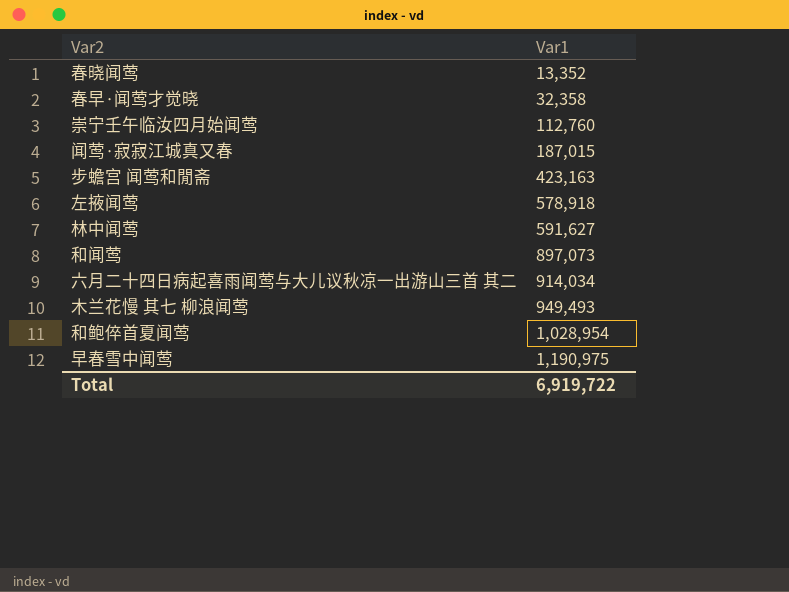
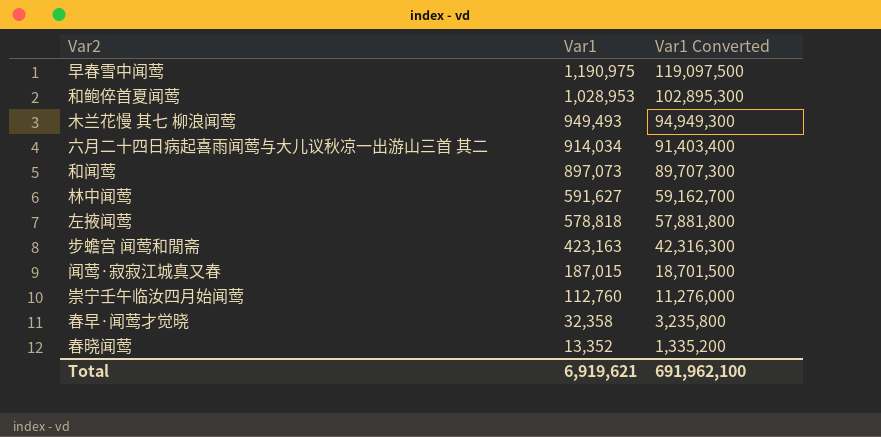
row order: Var1 ascending -> Var1 descending
column Var1 Converted | formula: none -> [Var1] * 100
和鲍倅首夏闻莺 | Var1: 1,028,954 -> 1,028,953
左掖闻莺 | Var1: 578,918 -> 578,818
Total | Var1: 6,919,722 -> 6,919,621

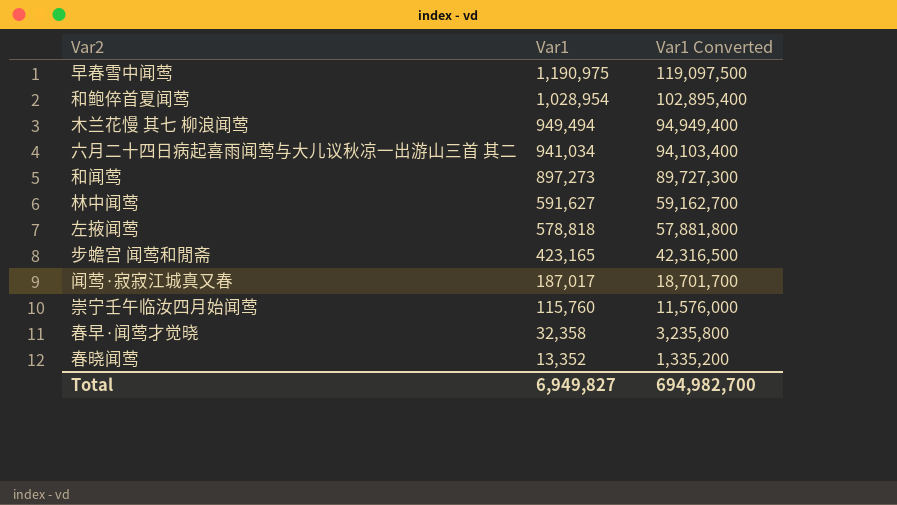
和鲍倅首夏闻莺 | Var1: 1,028,953 -> 1,028,954
和鲍倅首夏闻莺 | Var1 Converted: 102,895,300 -> 102,895,400
木兰花慢 其七 柳浪闻莺 | Var1: 949,493 -> 949,494
木兰花慢 其七 柳浪闻莺 | Var1 Converted: 94,949,300 -> 94,949,400
六月二十四日病起喜雨闻莺与大儿议秋凉一出游山三首 其二 | Var1: 914,034 -> 941,034
六月二十四日病起喜雨闻莺与大儿议秋凉一出游山三首 其二 | Var1 Converted: 91,403,400 -> 94,103,400
和闻莺 | Var1: 897,073 -> 897,273
和闻莺 | Var1 Converted: 89,707,300 -> 89,727,300
步蟾宫 闻莺和閒斋 | Var1: 423,163 -> 423,165
步蟾宫 闻莺和閒斋 | Var1 Converted: 42,316,300 -> 42,316,500
闻莺·寂寂江城真又春 | Var1: 187,015 -> 187,017
闻莺·寂寂江城真又春 | Var1 Converted: 18,701,500 -> 18,701,700
崇宁壬午临汝四月始闻莺 | Var1: 112,760 -> 115,760
崇宁壬午临汝四月始闻莺 | Var1 Converted: 11,276,000 -> 11,576,000
Total | Var1: 6,919,621 -> 6,949,827
Total | Var1 Converted: 691,962,100 -> 694,982,700

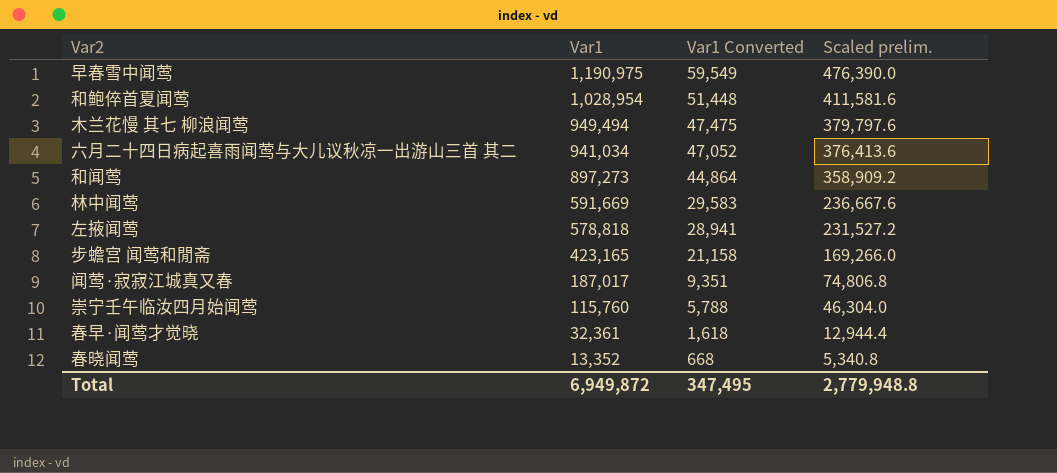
column Var1 Converted | formula: [Var1] * 100 -> [Var1] * 0.05
column Scaled prelim. | formula: none -> [Var1] * 0.4
林中闻莺 | Var1: 591,627 -> 591,669
春早·闻莺才觉晓 | Var1: 32,358 -> 32,361
Total | Var1: 6,949,827 -> 6,949,872
Total | Var1 Converted: 694,982,700 -> 347,495

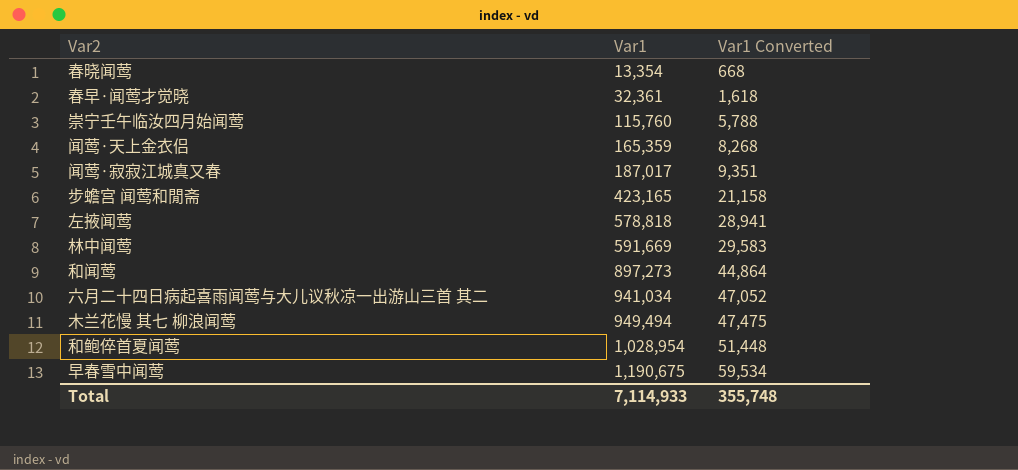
row order: Var1 descending -> Var1 ascending
column Scaled prelim. | formula: [Var1] * 0.4 -> none
春晓闻莺 | Var1: 13,352 -> 13,354
row 闻莺·天上金衣侣: none -> 165,359 | 8,268
早春雪中闻莺 | Var1: 1,190,975 -> 1,190,675
早春雪中闻莺 | Var1 Converted: 59,549 -> 59,534
Total | Var1: 6,949,872 -> 7,114,933
Total | Var1 Converted: 347,495 -> 355,748

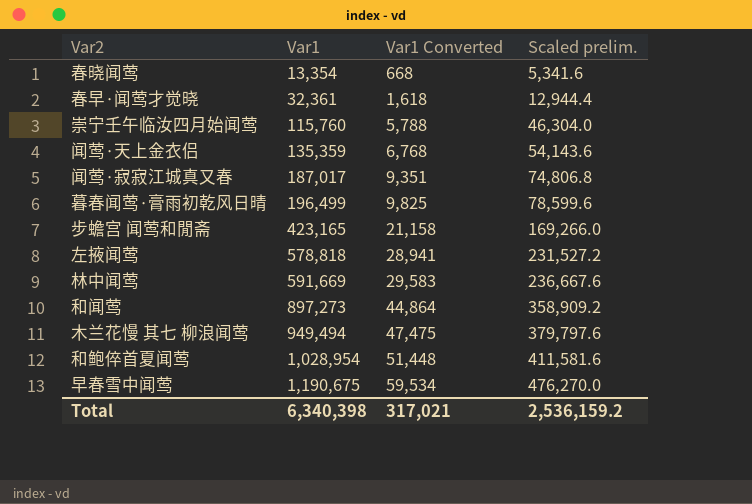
column Scaled prelim. | formula: none -> [Var1] * 0.4
row 六月二十四日病起喜雨闻莺与大儿议秋凉一出游山三首 其二: 941,034 | 47,052 -> none
闻莺·天上金衣侣 | Var1: 165,359 -> 135,359
闻莺·天上金衣侣 | Var1 Converted: 8,268 -> 6,768
row 暮春闻莺·膏雨初乾风日晴: none -> 196,499 | 9,825 | 78,599.6
Total | Var1: 7,114,933 -> 6,340,398
Total | Var1 Converted: 355,748 -> 317,021

